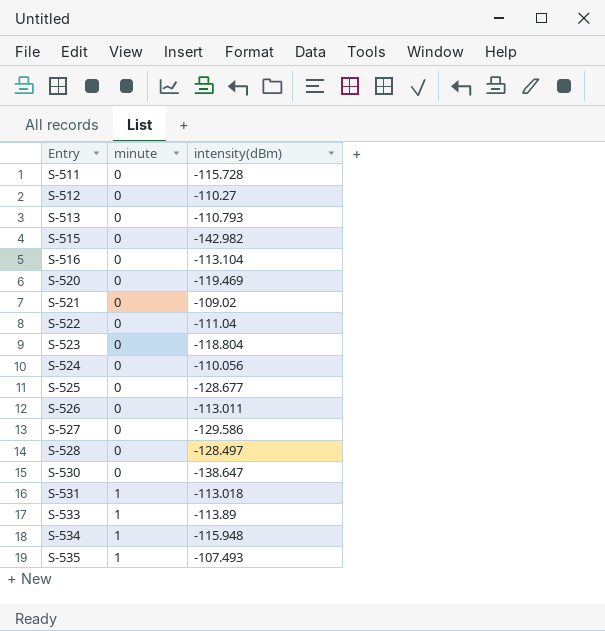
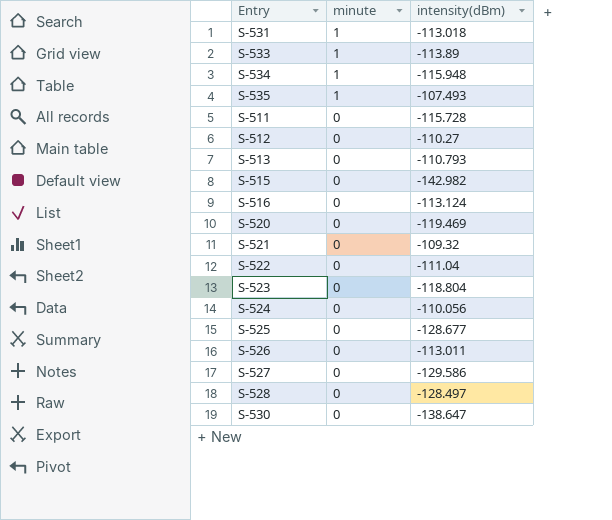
row order: Entry ascending -> minute descending
S-516 | intensity(dBm): -113.104 -> -113.124
S-521 | intensity(dBm): -109.02 -> -109.32

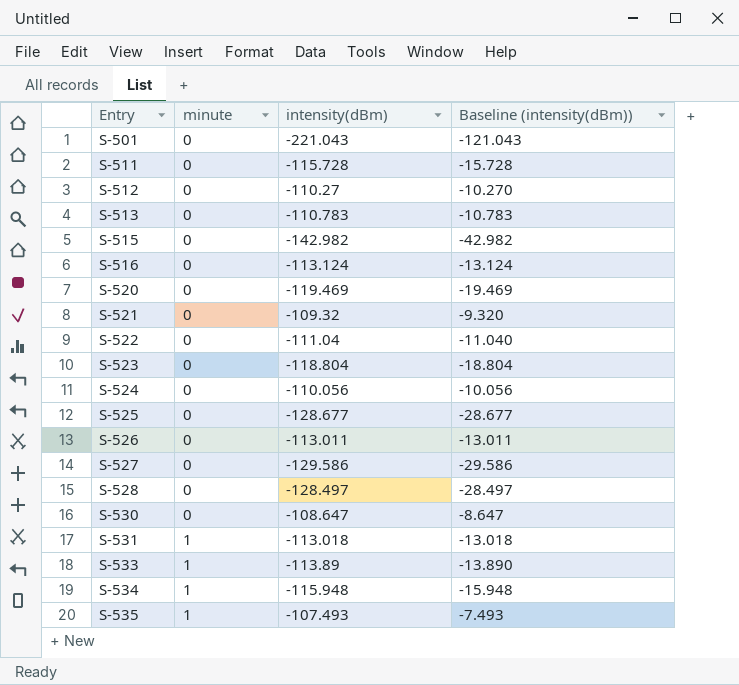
row order: minute descending -> Entry ascending
column Baseline (intensity(dBm)) | formula: none -> [intensity(dBm)] + 100
row S-501: none -> 0 | -221.043 | -121.043
S-513 | intensity(dBm): -110.793 -> -110.783
S-530 | intensity(dBm): -138.647 -> -108.647

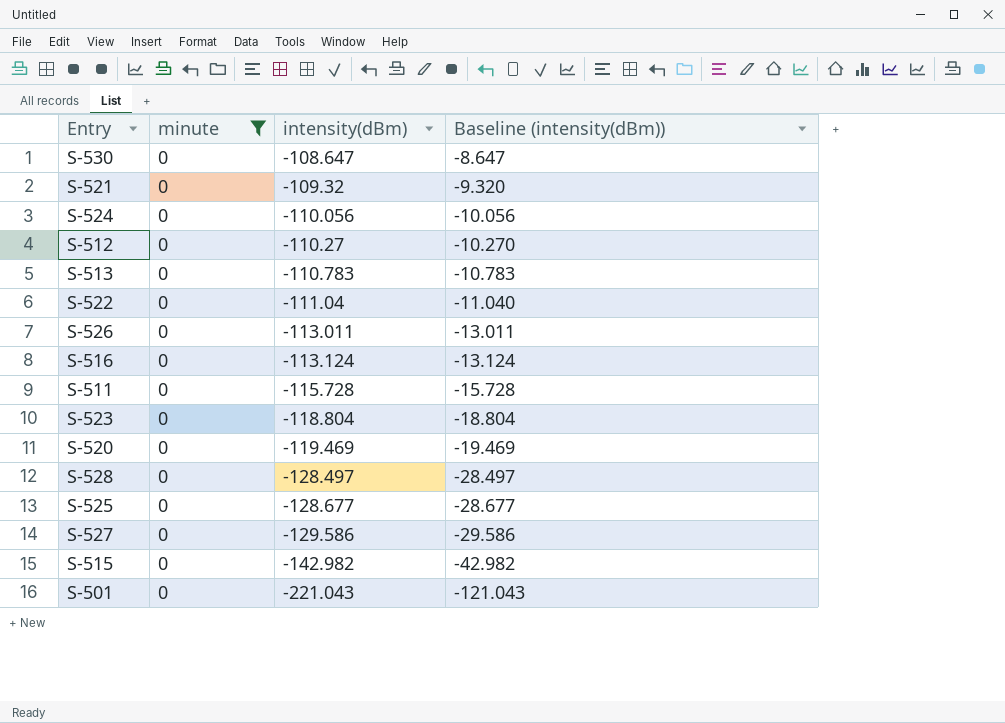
filter: none -> minute = 0
row order: Entry ascending -> intensity(dBm) descending

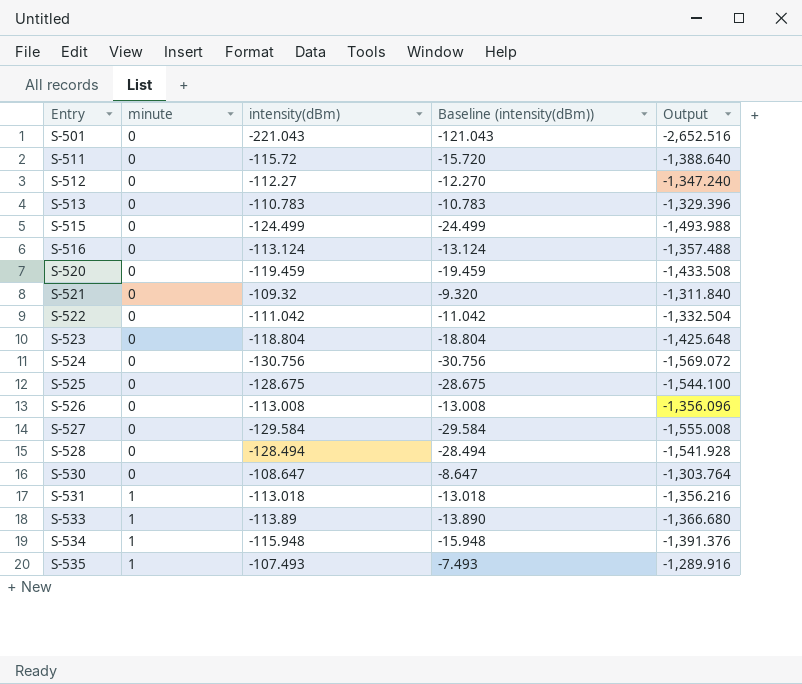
filter: minute = 0 -> none
row order: intensity(dBm) descending -> Entry ascending
column Output | formula: none -> [intensity(dBm)] * 12
S-511 | intensity(dBm): -115.728 -> -115.72
S-511 | Baseline (intensity(dBm)): -15.728 -> -15.720
S-512 | intensity(dBm): -110.27 -> -112.27
S-512 | Baseline (intensity(dBm)): -10.270 -> -12.270
S-515 | intensity(dBm): -142.982 -> -124.499
S-515 | Baseline (intensity(dBm)): -42.982 -> -24.499
S-520 | intensity(dBm): -119.469 -> -119.459
S-520 | Baseline (intensity(dBm)): -19.469 -> -19.459
S-522 | intensity(dBm): -111.04 -> -111.042
S-522 | Baseline (intensity(dBm)): -11.040 -> -11.042
S-524 | intensity(dBm): -110.056 -> -130.756
S-524 | Baseline (intensity(dBm)): -10.056 -> -30.756
S-525 | intensity(dBm): -128.677 -> -128.675
S-525 | Baseline (intensity(dBm)): -28.677 -> -28.675
S-526 | intensity(dBm): -113.011 -> -113.008
S-526 | Baseline (intensity(dBm)): -13.011 -> -13.008
S-527 | intensity(dBm): -129.586 -> -129.584
S-527 | Baseline (intensity(dBm)): -29.586 -> -29.584
S-528 | intensity(dBm): -128.497 -> -128.494
S-528 | Baseline (intensity(dBm)): -28.497 -> -28.494

